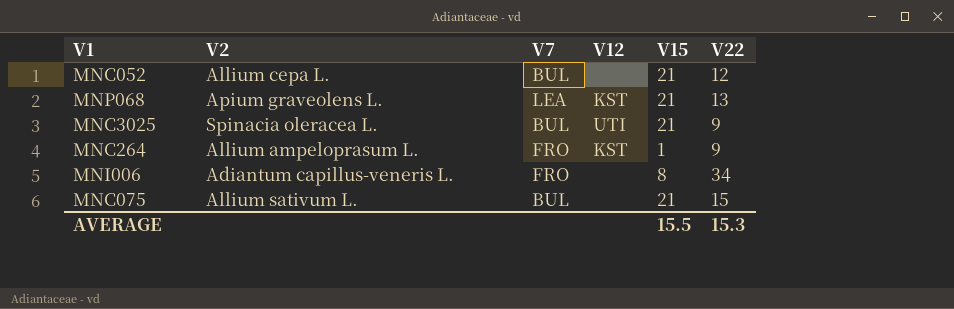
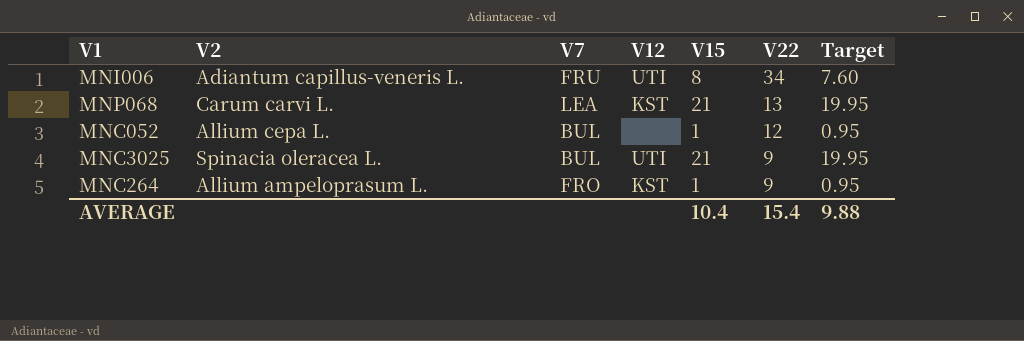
row order: none -> V22 descending
column Target | formula: none -> [V15] * 0.95
row MNC075: Allium sativum L. | BUL | none | 21 | 15 -> none
MNI006 | V7: FRO -> FRU
MNI006 | V12: none -> UTI
MNP068 | V2: Apium graveolens L. -> Carum carvi L.
MNC052 | V15: 21 -> 1
AVERAGE | V15: 15.5 -> 10.4
AVERAGE | V22: 15.3 -> 15.4

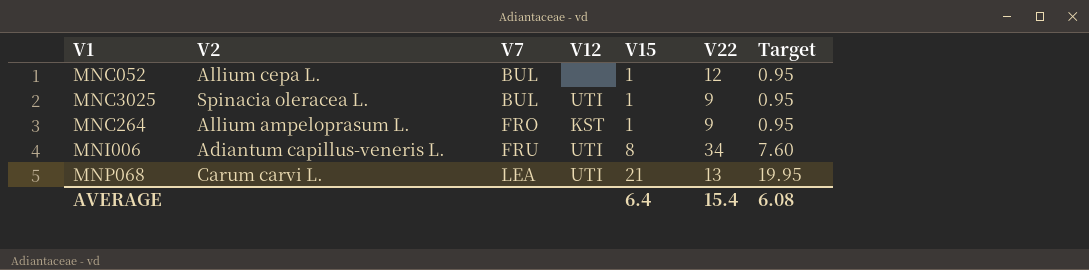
row order: V22 descending -> V7 ascending
MNC3025 | V15: 21 -> 1
MNC3025 | Target: 19.95 -> 0.95
MNP068 | V12: KST -> UTI
AVERAGE | V15: 10.4 -> 6.4
AVERAGE | Target: 9.88 -> 6.08

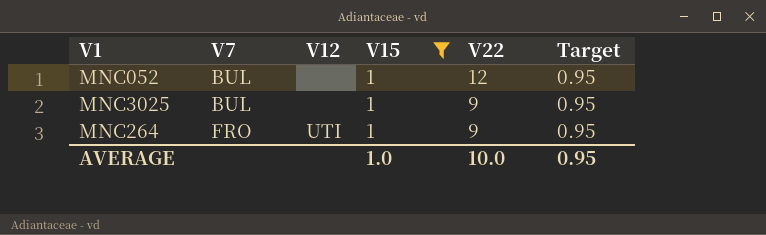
filter: none -> V15 = 1
column V2 | position: 2 -> none
MNC3025 | V12: UTI -> none
MNC264 | V12: KST -> UTI
AVERAGE | V15: 6.4 -> 1.0
AVERAGE | V22: 15.4 -> 10.0
AVERAGE | Target: 6.08 -> 0.95

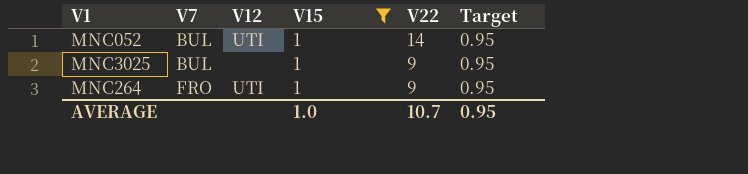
MNC052 | V12: none -> UTI
MNC052 | V22: 12 -> 14
AVERAGE | V22: 10.0 -> 10.7

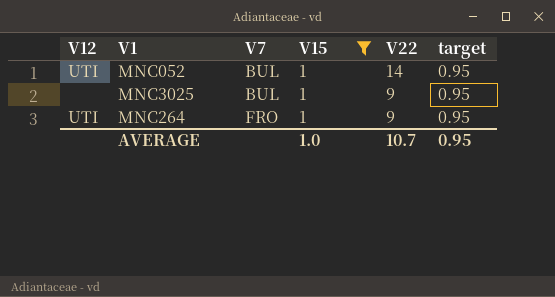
column V12 | position: 3 -> 1
column name: Target -> target

